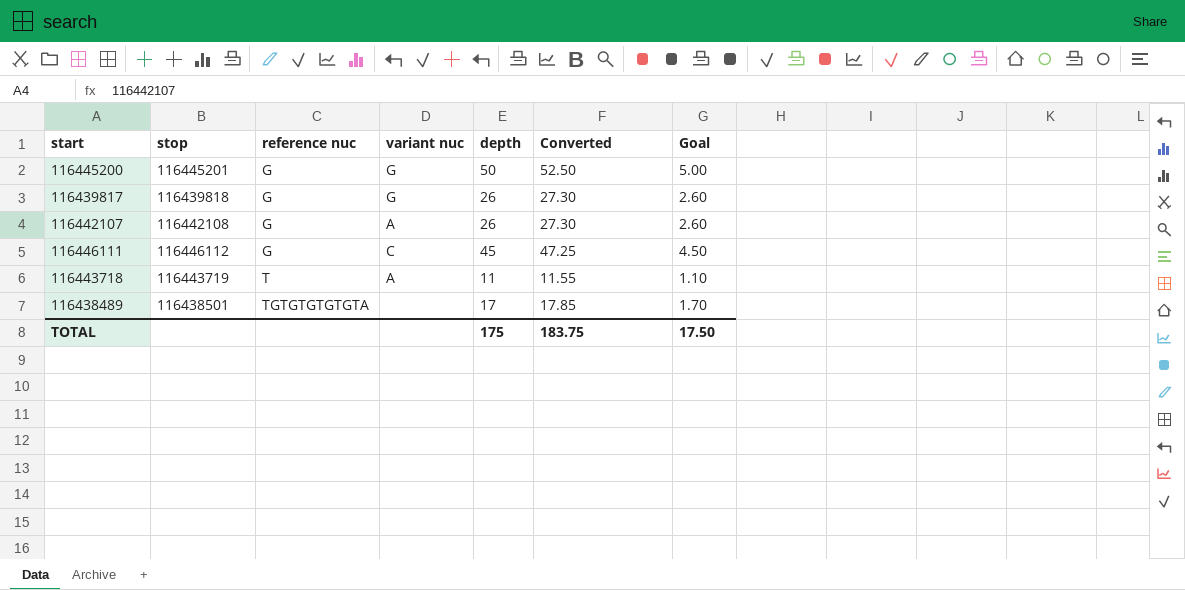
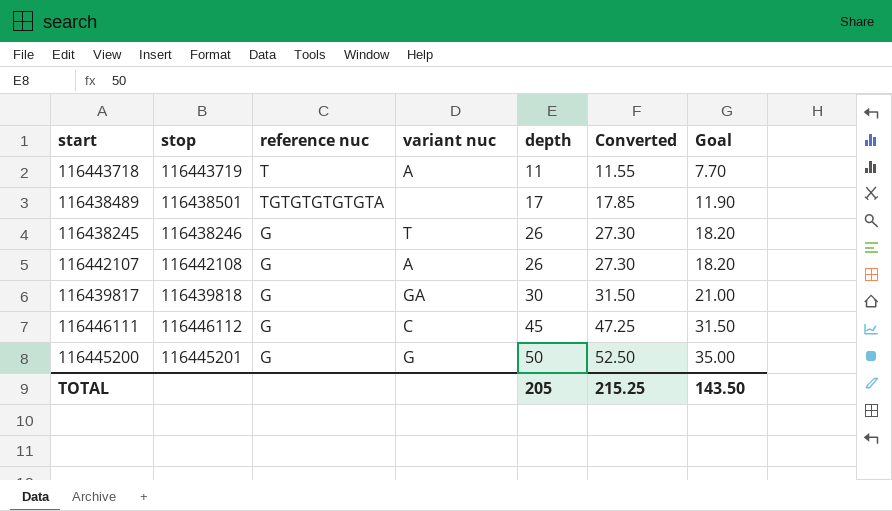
row order: reference nuc ascending -> depth ascending
column Goal | formula: [depth] * 0.1 -> [depth] * 0.7
row 116438245: none -> 116438246 | G | T | 26 | 27.30 | 18.20
116439817 | variant nuc: G -> GA
116439817 | depth: 26 -> 30
116439817 | Converted: 27.30 -> 31.50
TOTAL | depth: 175 -> 205
TOTAL | Converted: 183.75 -> 215.25
TOTAL | Goal: 17.50 -> 143.50

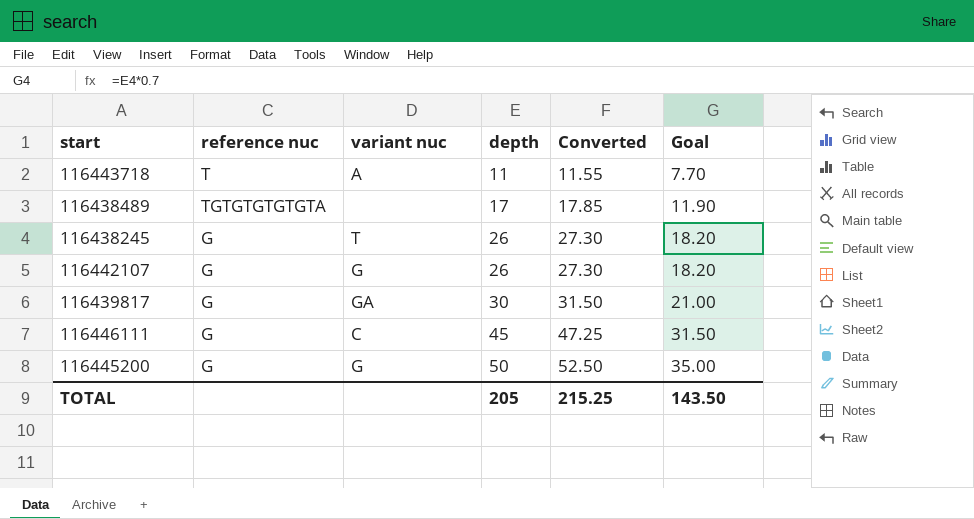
column stop | position: 2 -> none
116442107 | variant nuc: A -> G

